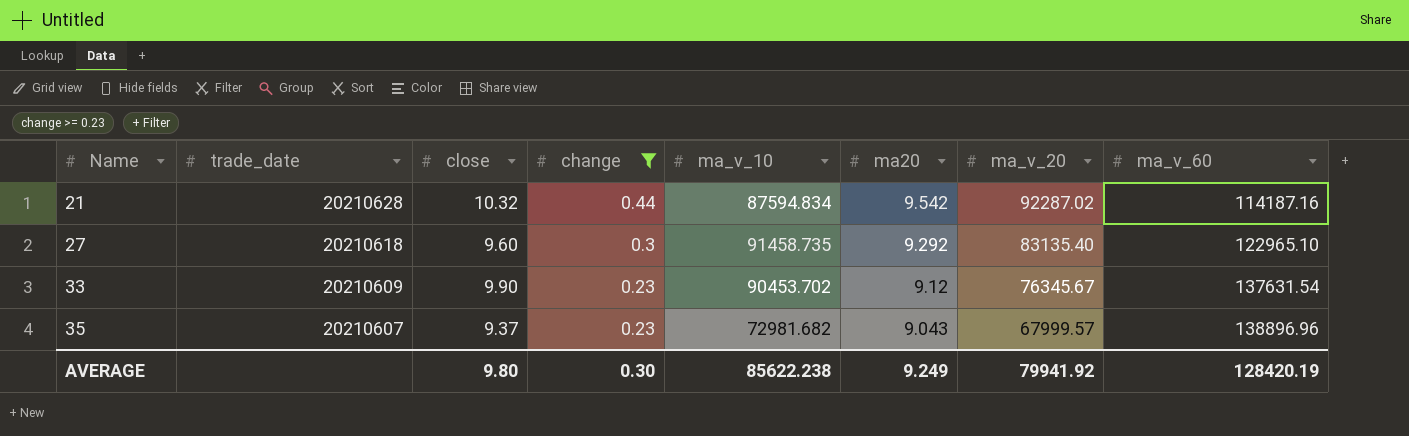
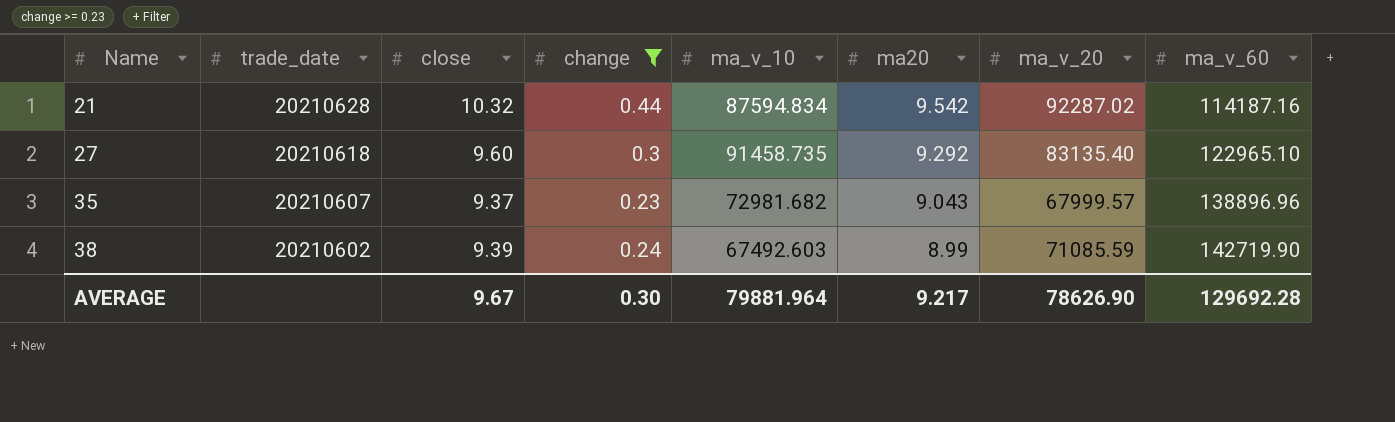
row 33: 20210609 | 9.90 | 0.23 | 90453.702 | 9.12 | 76345.67 | 137631.54 -> none
row 38: none -> 20210602 | 9.39 | 0.24 | 67492.603 | 8.99 | 71085.59 | 142719.90
AVERAGE | close: 9.80 -> 9.67
AVERAGE | ma_v_10: 85622.238 -> 79881.964
AVERAGE | ma20: 9.249 -> 9.217
AVERAGE | ma_v_20: 79941.92 -> 78626.90
AVERAGE | ma_v_60: 128420.19 -> 129692.28

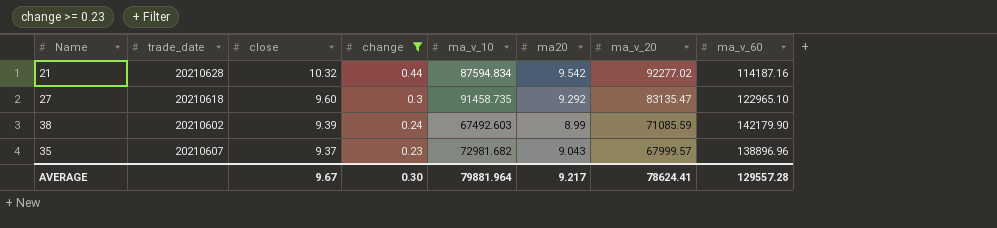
row order: Name ascending -> close descending
21 | ma_v_20: 92287.02 -> 92277.02
27 | ma_v_20: 83135.40 -> 83135.47
38 | ma_v_60: 142719.90 -> 142179.90
AVERAGE | ma_v_20: 78626.90 -> 78624.41
AVERAGE | ma_v_60: 129692.28 -> 129557.28

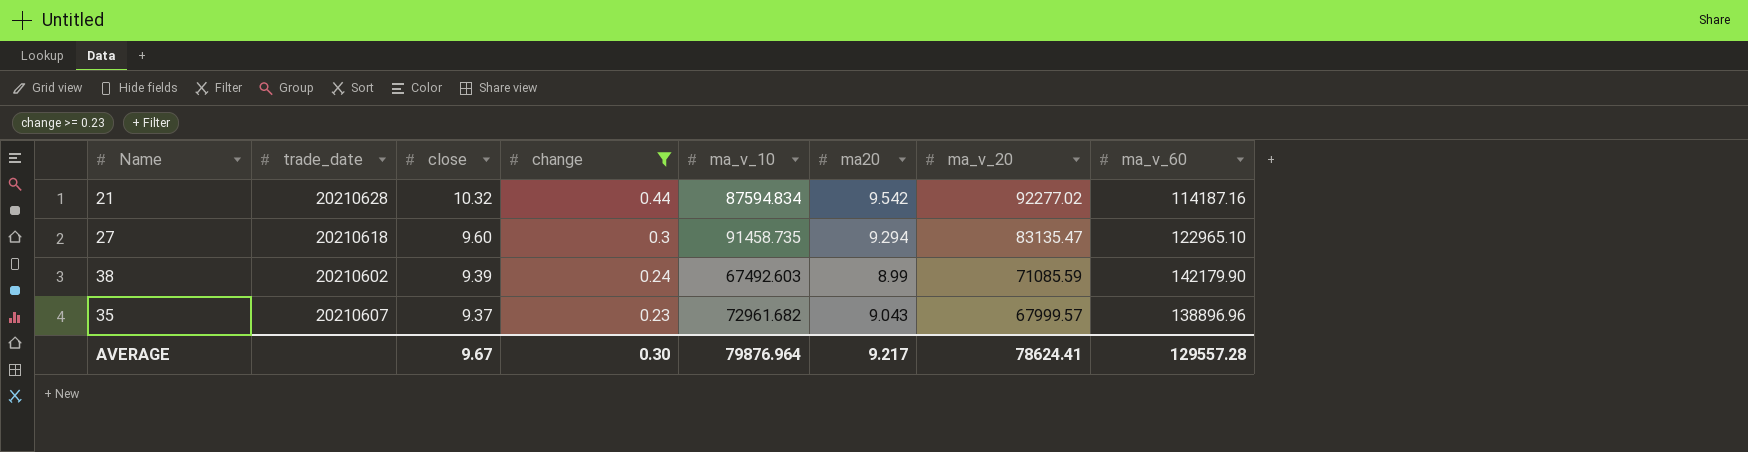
27 | ma20: 9.292 -> 9.294
35 | ma_v_10: 72981.682 -> 72961.682
AVERAGE | ma_v_10: 79881.964 -> 79876.964

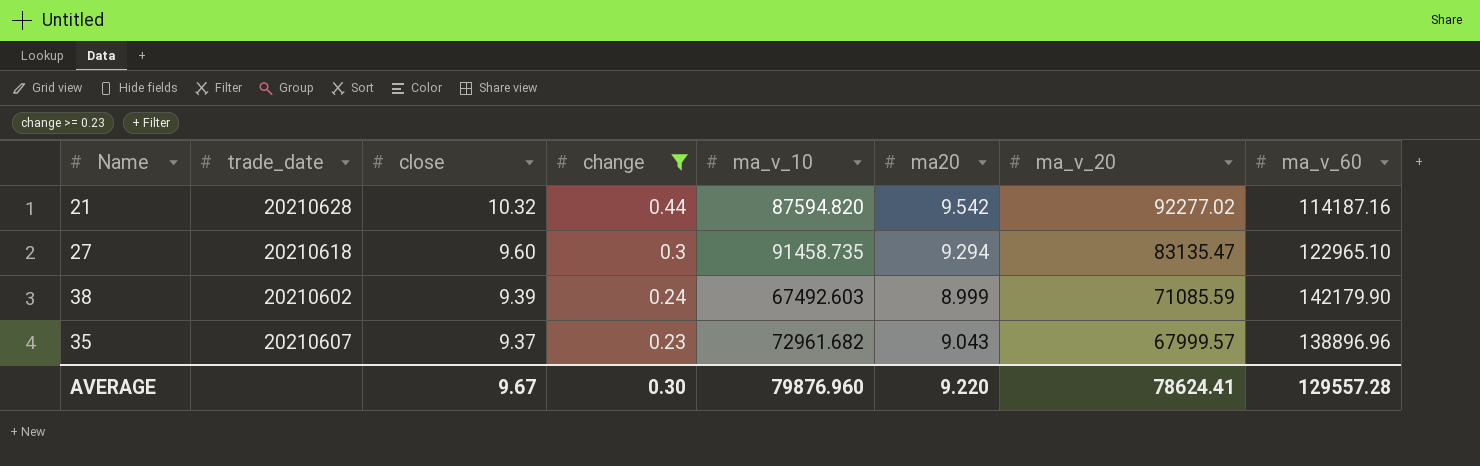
21 | ma_v_10: 87594.834 -> 87594.820
38 | ma20: 8.99 -> 8.999
AVERAGE | ma_v_10: 79876.964 -> 79876.960
AVERAGE | ma20: 9.217 -> 9.220

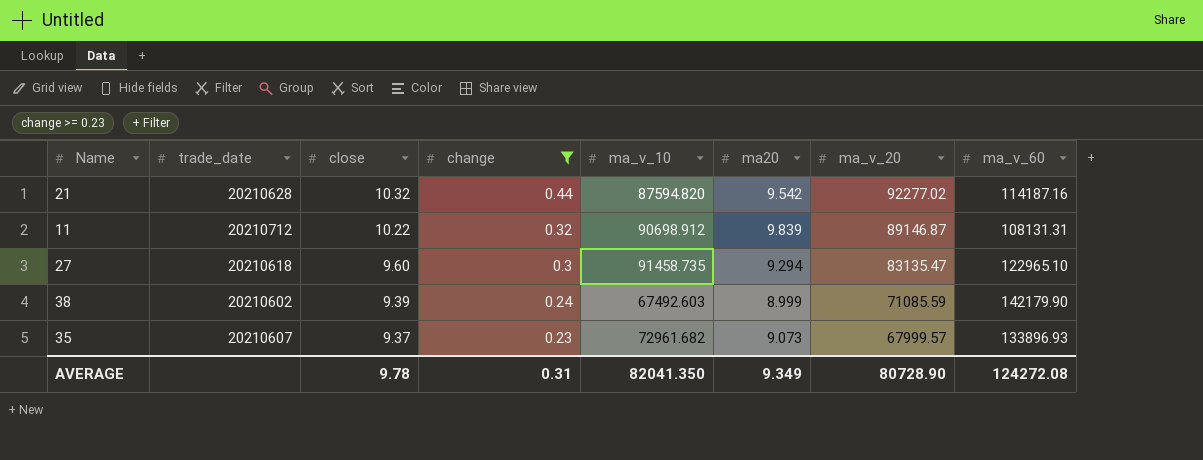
row 11: none -> 20210712 | 10.22 | 0.32 | 90698.912 | 9.839 | 89146.87 | 108131.31
35 | ma20: 9.043 -> 9.073
35 | ma_v_60: 138896.96 -> 133896.93
AVERAGE | close: 9.67 -> 9.78
AVERAGE | change: 0.30 -> 0.31
AVERAGE | ma_v_10: 79876.960 -> 82041.350
AVERAGE | ma20: 9.220 -> 9.349
AVERAGE | ma_v_20: 78624.41 -> 80728.90
AVERAGE | ma_v_60: 129557.28 -> 124272.08

